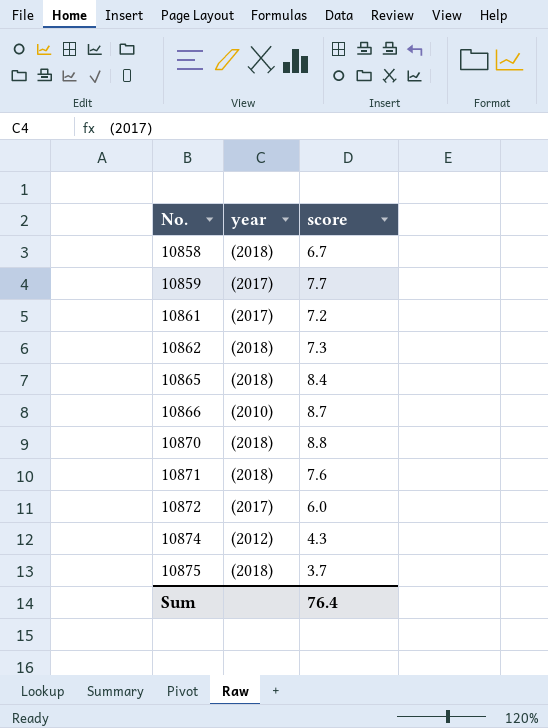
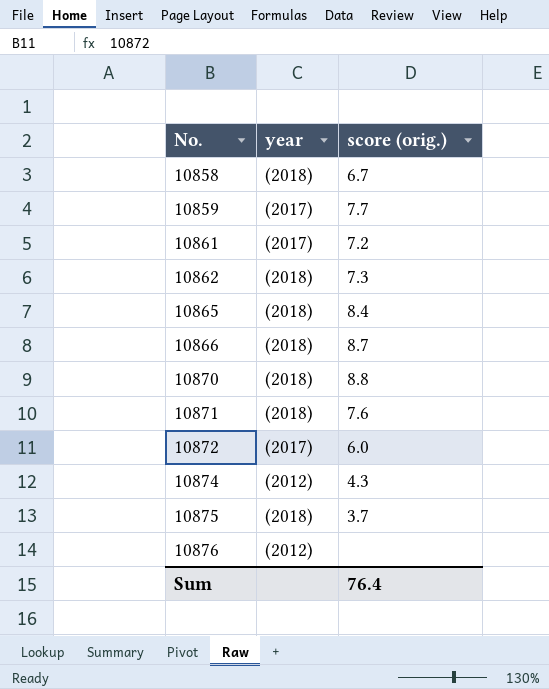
column name: score -> score (orig.)
10866 | year: (2010) -> (2018)
row 10876: none -> (2012) | none

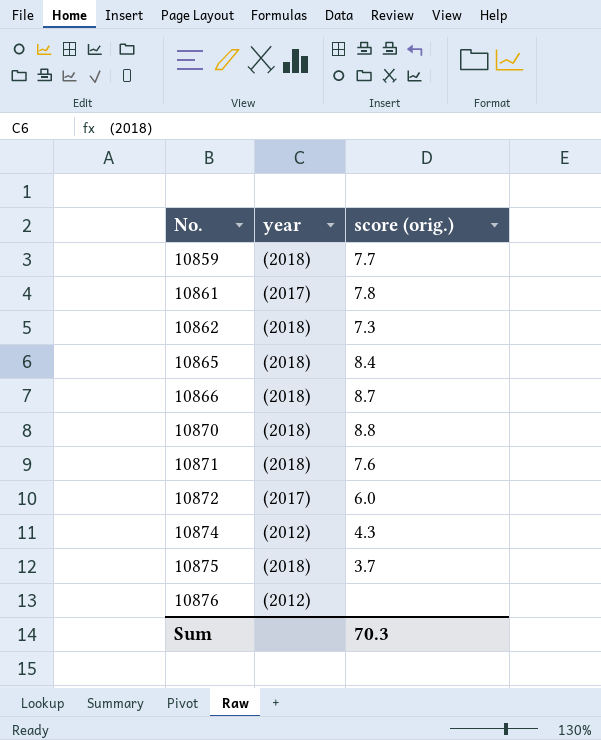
row 10858: (2018) | 6.7 -> none
10859 | year: (2017) -> (2018)
10861 | score (orig.): 7.2 -> 7.8
Sum | score (orig.): 76.4 -> 70.3

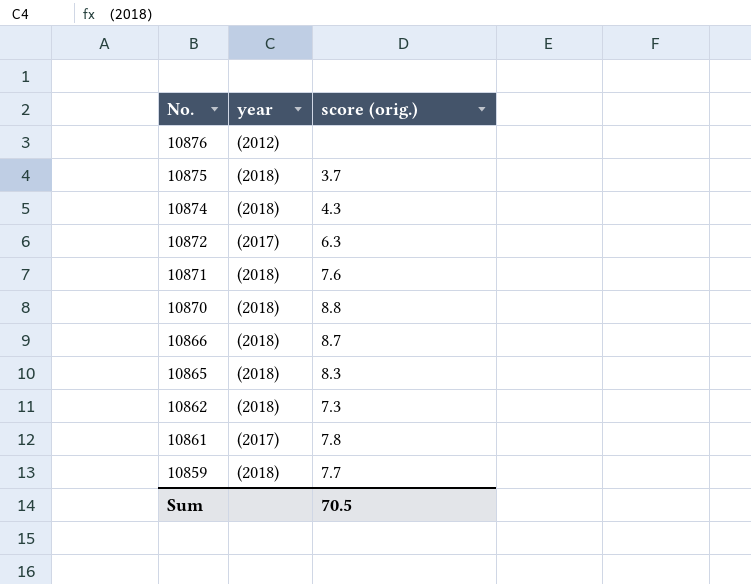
row order: No. ascending -> No. descending
10874 | year: (2012) -> (2018)
10872 | score (orig.): 6.0 -> 6.3
10865 | score (orig.): 8.4 -> 8.3
Sum | score (orig.): 70.3 -> 70.5

